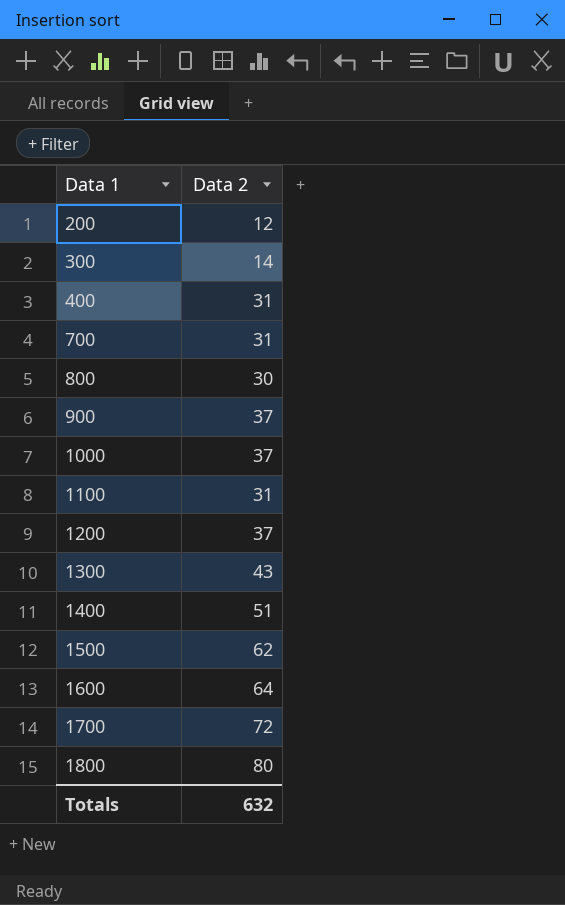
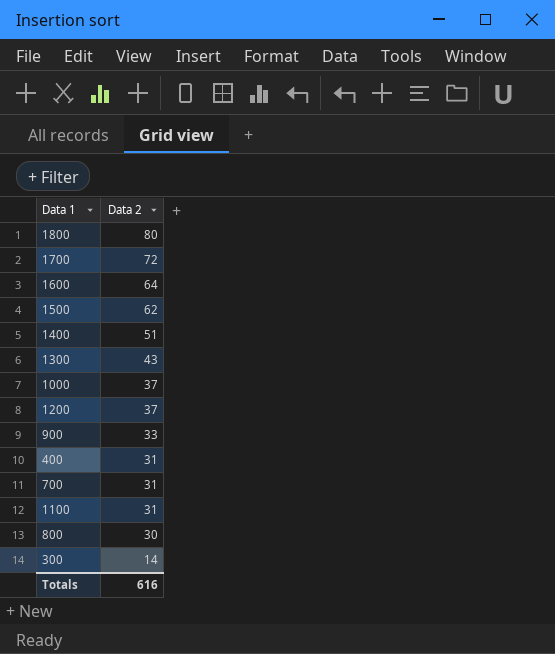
row order: Data 1 ascending -> Data 2 descending
row 200: 12 -> none
900 | Data 2: 37 -> 33
Totals | Data 2: 632 -> 616

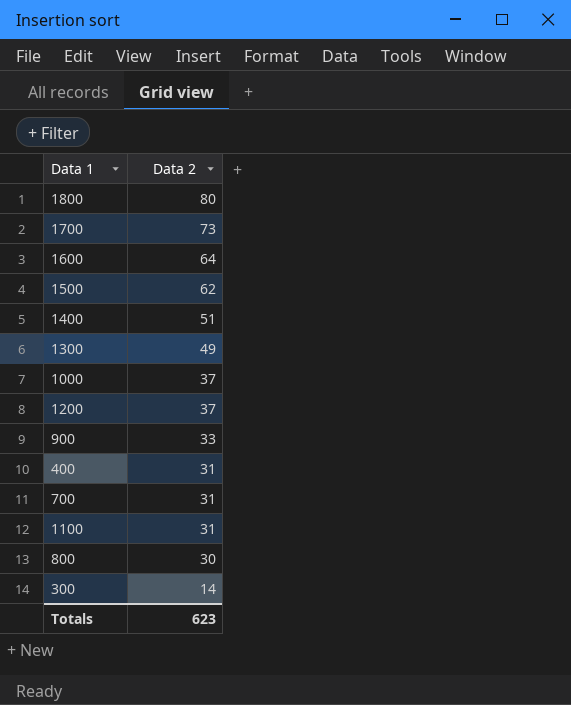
1700 | Data 2: 72 -> 73
1300 | Data 2: 43 -> 49
Totals | Data 2: 616 -> 623

